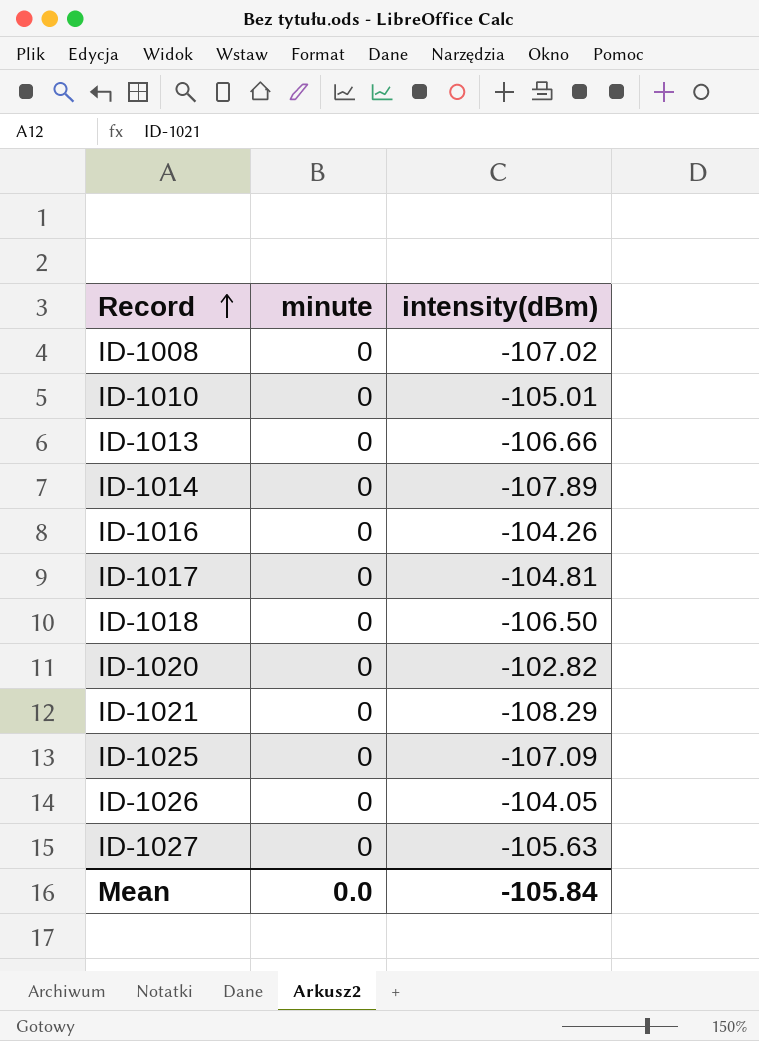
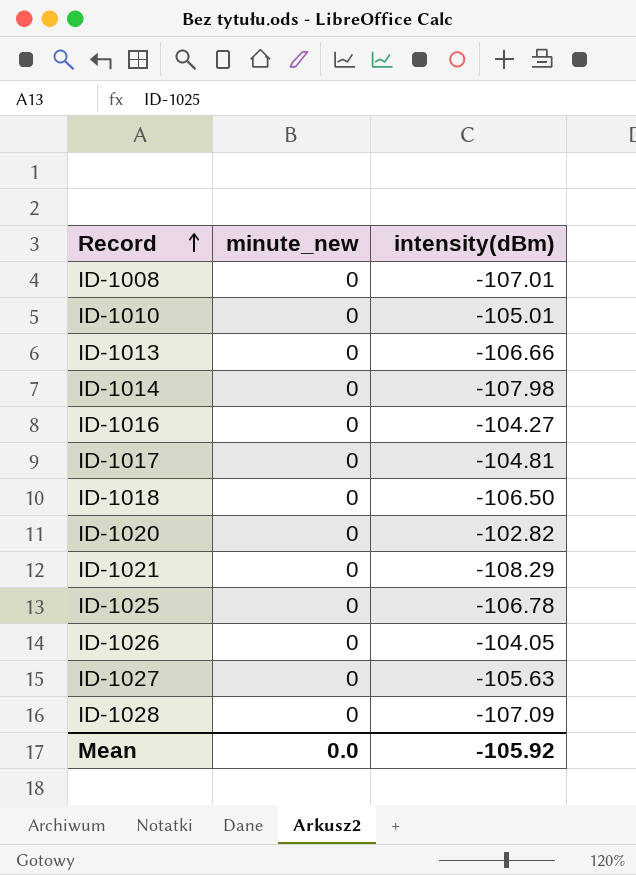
column name: minute -> minute_new
ID-1008 | intensity(dBm): -107.02 -> -107.01
ID-1014 | intensity(dBm): -107.89 -> -107.98
ID-1016 | intensity(dBm): -104.26 -> -104.27
ID-1025 | intensity(dBm): -107.09 -> -106.78
row ID-1028: none -> 0 | -107.09
Mean | intensity(dBm): -105.84 -> -105.92

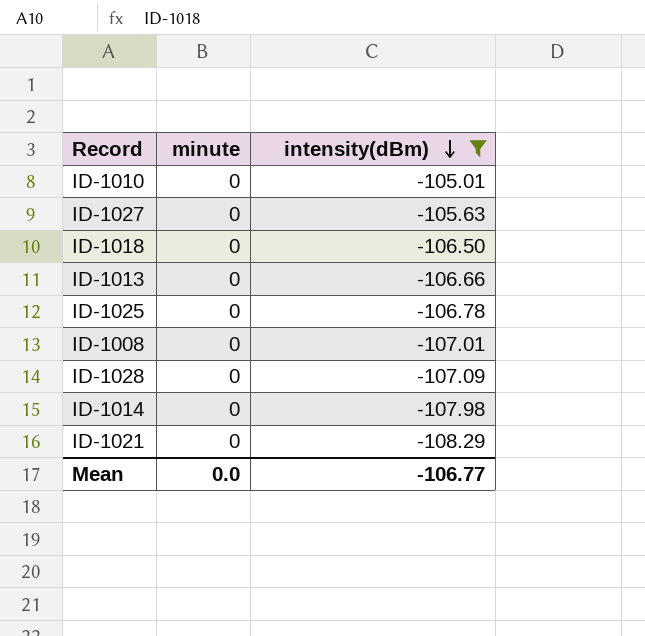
filter: none -> intensity(dBm) <= -105.01
row order: Record ascending -> intensity(dBm) descending
column name: minute_new -> minute
Mean | intensity(dBm): -105.92 -> -106.77

